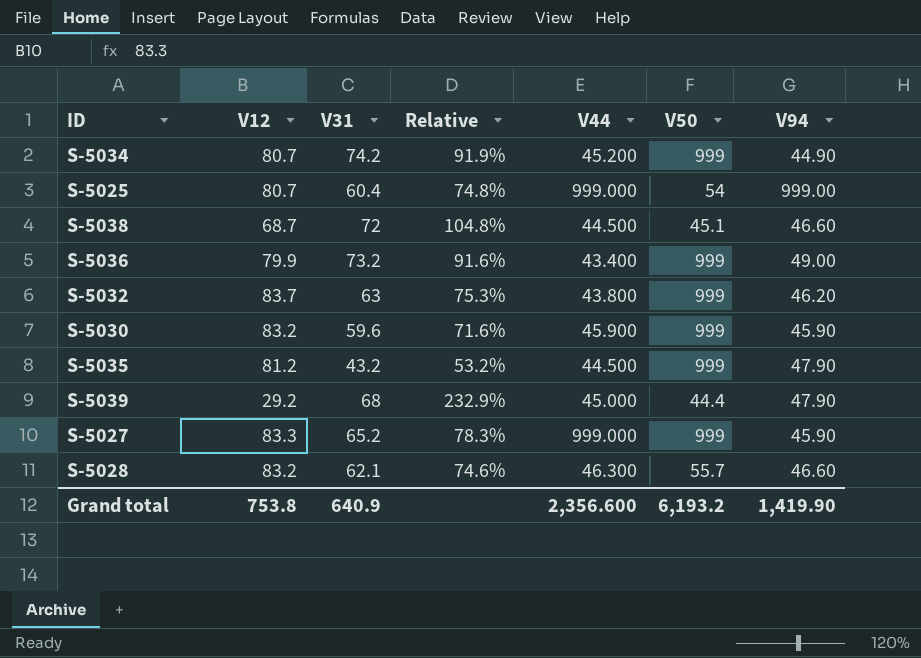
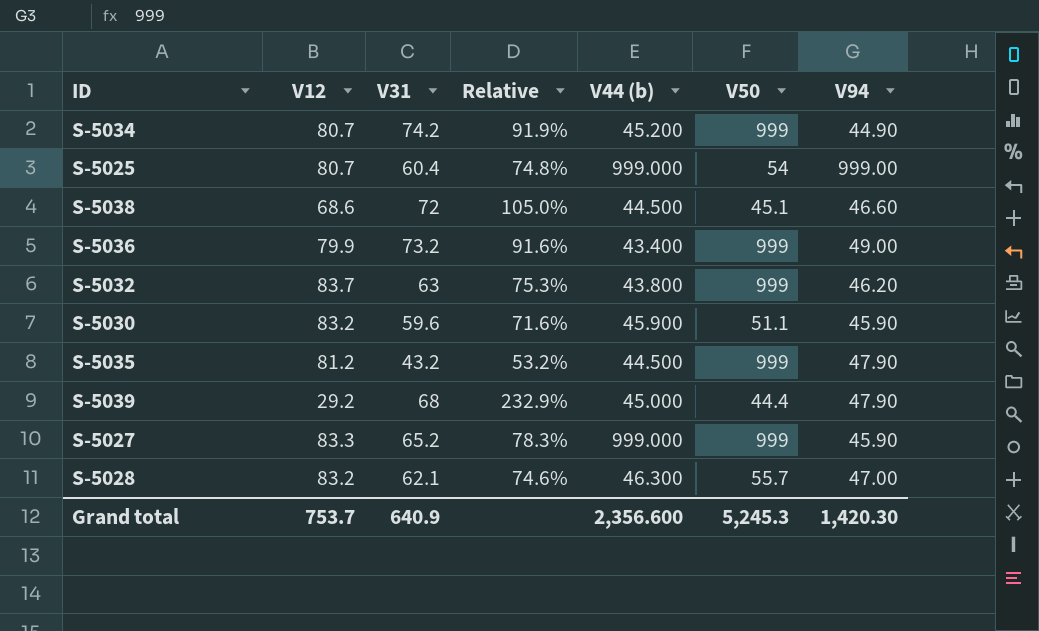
column name: V44 -> V44 (b)
S-5038 | V12: 68.7 -> 68.6
S-5038 | Relative: 104.8% -> 105.0%
S-5030 | V50: 999 -> 51.1
S-5028 | V94: 46.60 -> 47.00
Grand total | V12: 753.8 -> 753.7
Grand total | V50: 6,193.2 -> 5,245.3
Grand total | V94: 1,419.90 -> 1,420.30

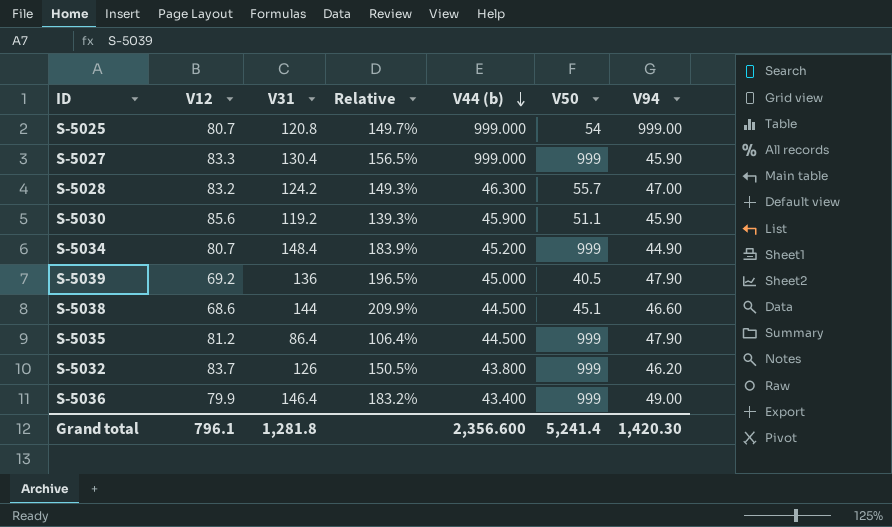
row order: none -> V44 (b) descending
S-5025 | V31: 60.4 -> 120.8
S-5025 | Relative: 74.8% -> 149.7%
S-5027 | V31: 65.2 -> 130.4
S-5027 | Relative: 78.3% -> 156.5%
S-5028 | V31: 62.1 -> 124.2
S-5028 | Relative: 74.6% -> 149.3%
S-5030 | V12: 83.2 -> 85.6
S-5030 | V31: 59.6 -> 119.2
S-5030 | Relative: 71.6% -> 139.3%
S-5034 | V31: 74.2 -> 148.4
S-5034 | Relative: 91.9% -> 183.9%
S-5039 | V12: 29.2 -> 69.2
S-5039 | V31: 68 -> 136
S-5039 | Relative: 232.9% -> 196.5%
S-5039 | V50: 44.4 -> 40.5
S-5038 | V31: 72 -> 144
S-5038 | Relative: 105.0% -> 209.9%
S-5035 | V31: 43.2 -> 86.4
S-5035 | Relative: 53.2% -> 106.4%
S-5032 | V31: 63 -> 126
S-5032 | Relative: 75.3% -> 150.5%
S-5036 | V31: 73.2 -> 146.4
S-5036 | Relative: 91.6% -> 183.2%
Grand total | V12: 753.7 -> 796.1
Grand total | V31: 640.9 -> 1,281.8
Grand total | V50: 5,245.3 -> 5,241.4

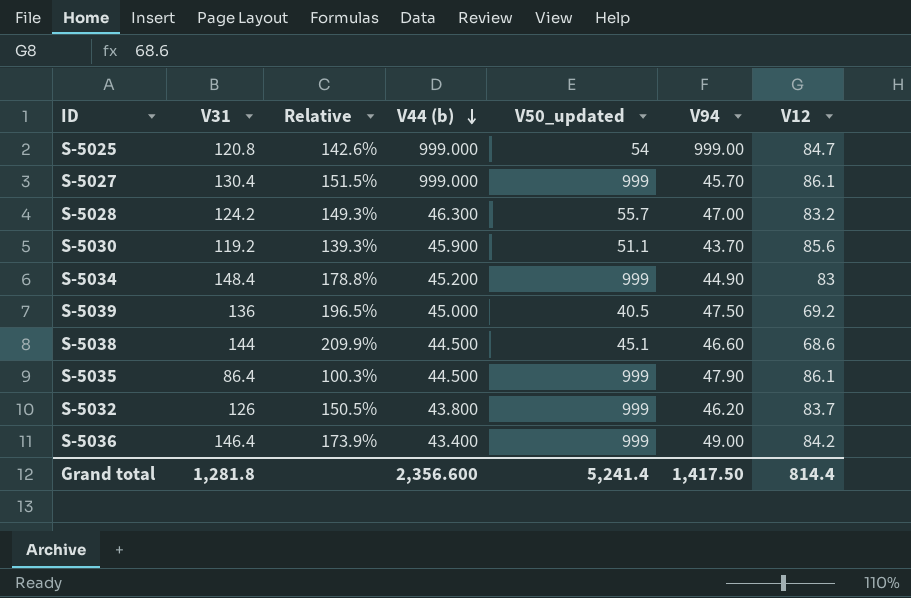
column name: V50 -> V50_updated
column V12 | position: 2 -> 7
S-5025 | Relative: 149.7% -> 142.6%
S-5025 | V12: 80.7 -> 84.7
S-5027 | Relative: 156.5% -> 151.5%
S-5027 | V94: 45.90 -> 45.70
S-5027 | V12: 83.3 -> 86.1
S-5030 | V94: 45.90 -> 43.70
S-5034 | Relative: 183.9% -> 178.8%
S-5034 | V12: 80.7 -> 83
S-5039 | V94: 47.90 -> 47.50
S-5035 | Relative: 106.4% -> 100.3%
S-5035 | V12: 81.2 -> 86.1
S-5036 | Relative: 183.2% -> 173.9%
S-5036 | V12: 79.9 -> 84.2
Grand total | V94: 1,420.30 -> 1,417.50
Grand total | V12: 796.1 -> 814.4

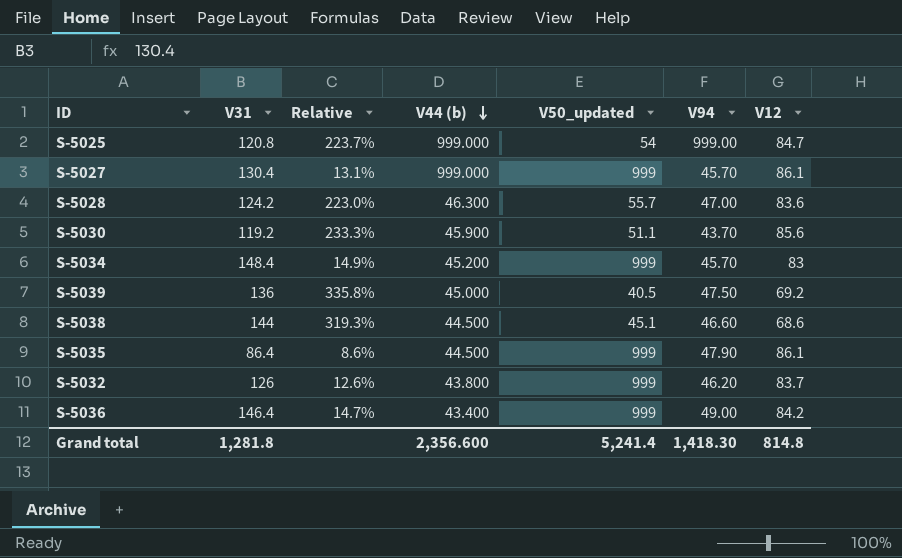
column Relative | formula: [V31] / [V12] -> [V31] / [V50_updated]
S-5028 | V12: 83.2 -> 83.6
S-5034 | V94: 44.90 -> 45.70
Grand total | V94: 1,417.50 -> 1,418.30
Grand total | V12: 814.4 -> 814.8

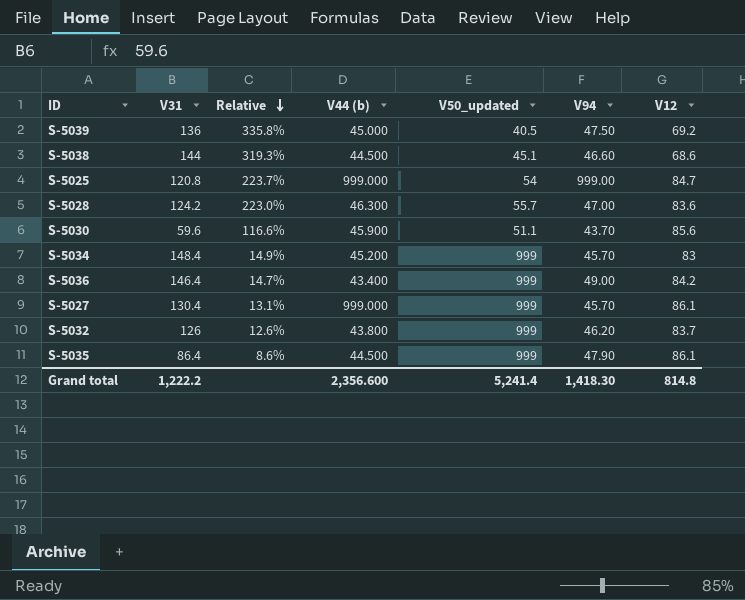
row order: V44 (b) descending -> Relative descending
S-5030 | V31: 119.2 -> 59.6
S-5030 | Relative: 233.3% -> 116.6%
Grand total | V31: 1,281.8 -> 1,222.2

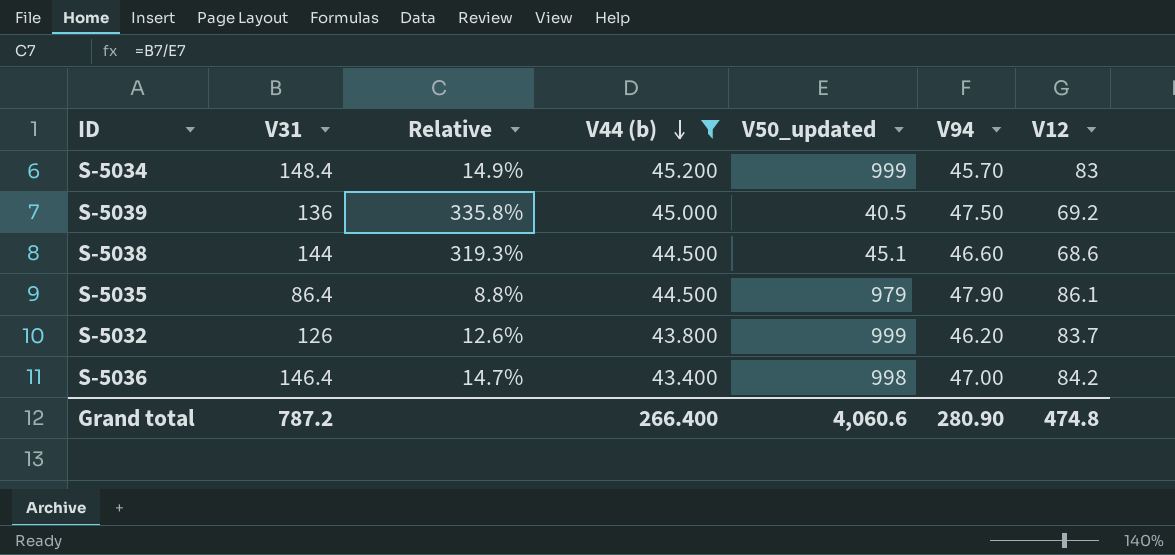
filter: none -> V44 (b) <= 45.200
row order: Relative descending -> V44 (b) descending
S-5035 | Relative: 8.6% -> 8.8%
S-5035 | V50_updated: 999 -> 979
S-5036 | V50_updated: 999 -> 998
S-5036 | V94: 49.00 -> 47.00
Grand total | V31: 1,222.2 -> 787.2
Grand total | V44 (b): 2,356.600 -> 266.400
Grand total | V50_updated: 5,241.4 -> 4,060.6
Grand total | V94: 1,418.30 -> 280.90
Grand total | V12: 814.8 -> 474.8

